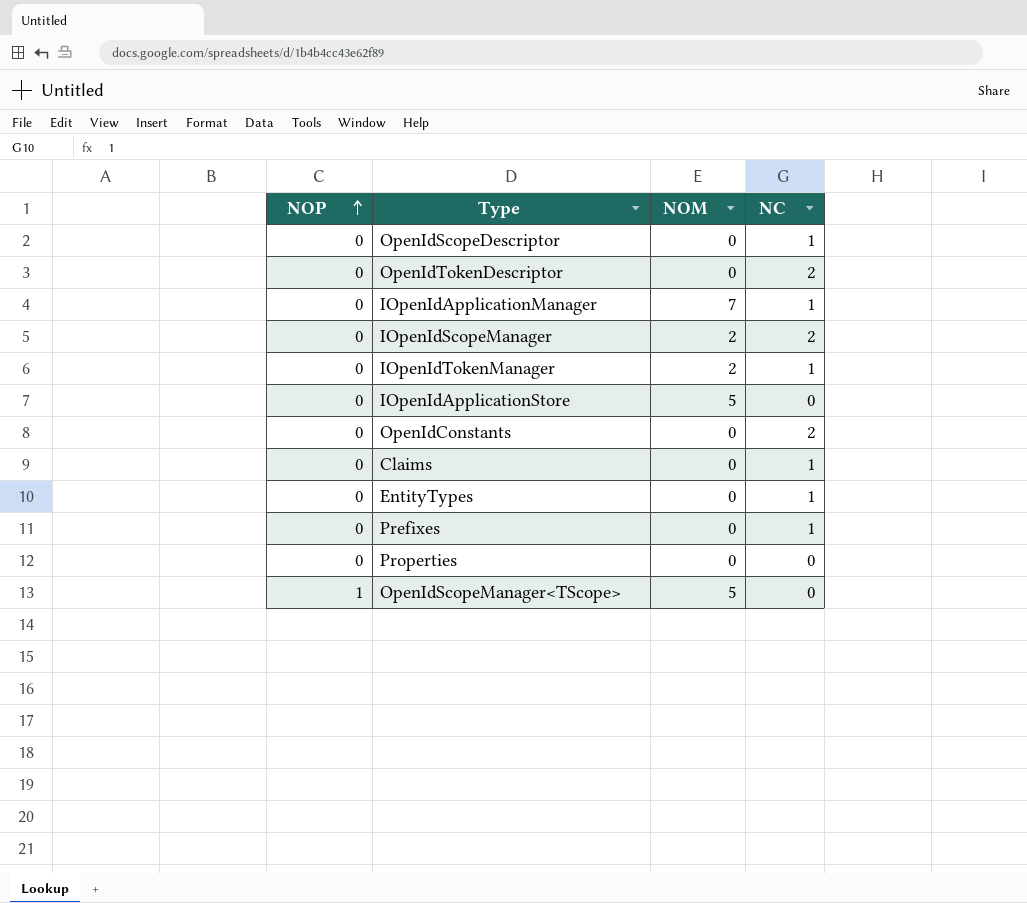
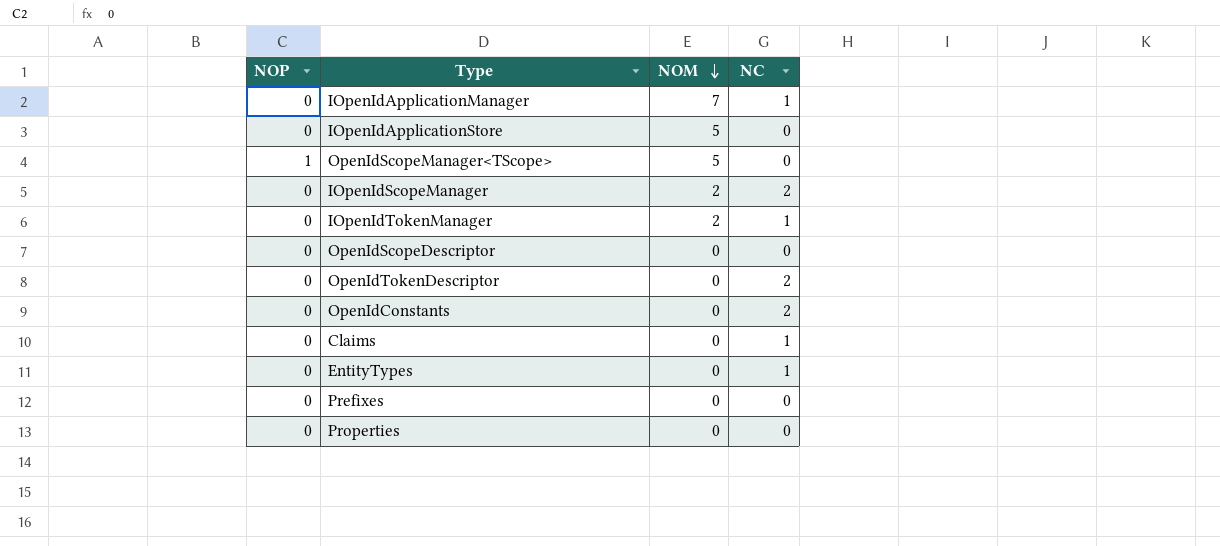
row order: NOP ascending -> NOM descending
OpenIdScopeDescriptor | NC: 1 -> 0
Prefixes | NC: 1 -> 0

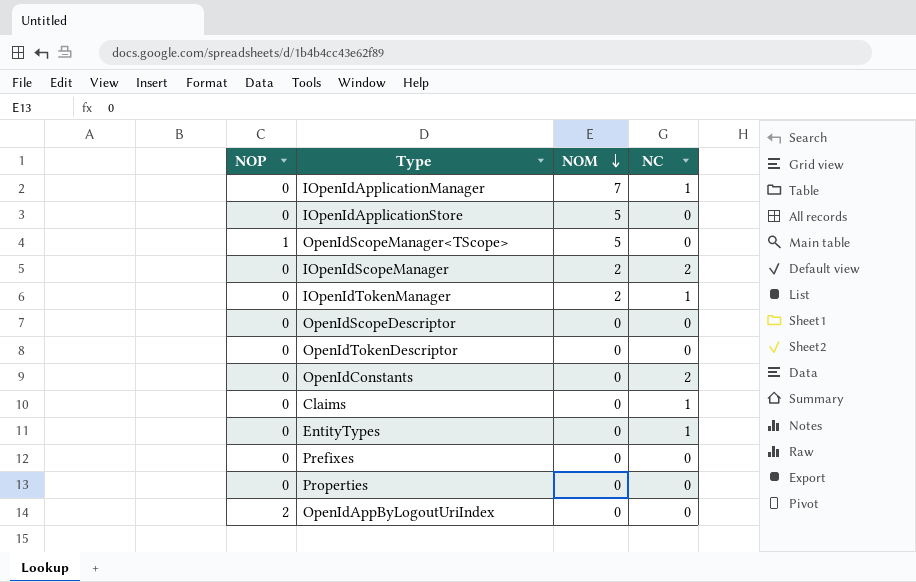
OpenIdTokenDescriptor | NC: 2 -> 0
row OpenIdAppByLogoutUriIndex: none -> 2 | 0 | 0

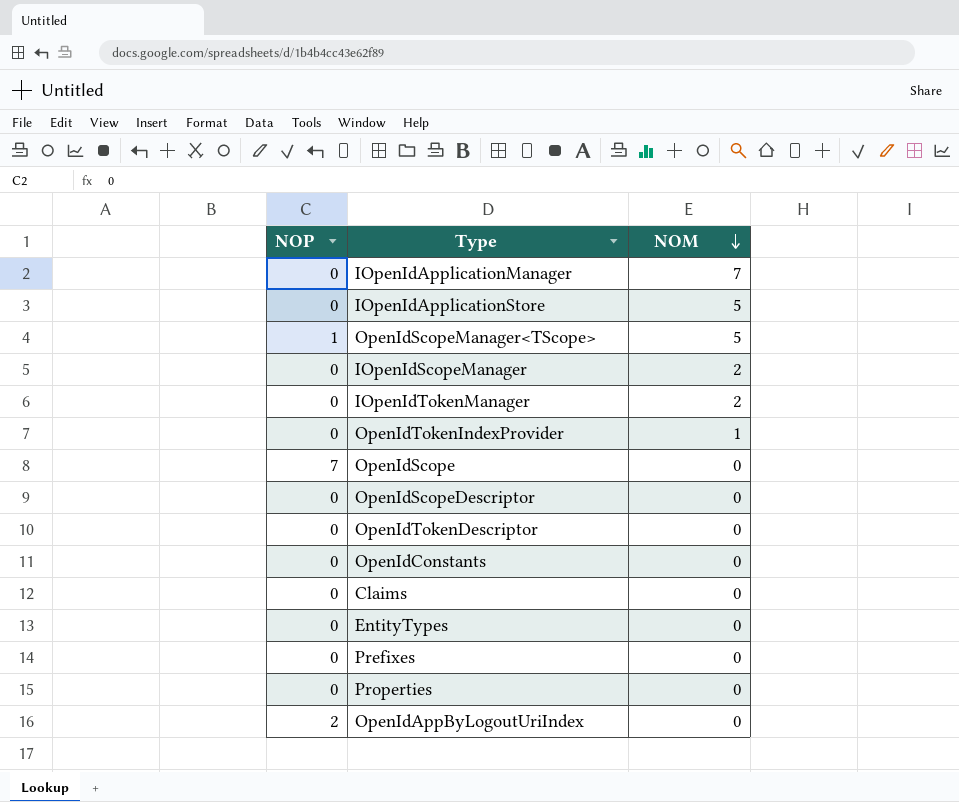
column NC | position: 4 -> none
row OpenIdTokenIndexProvider: none -> 0 | 1
row OpenIdScope: none -> 7 | 0

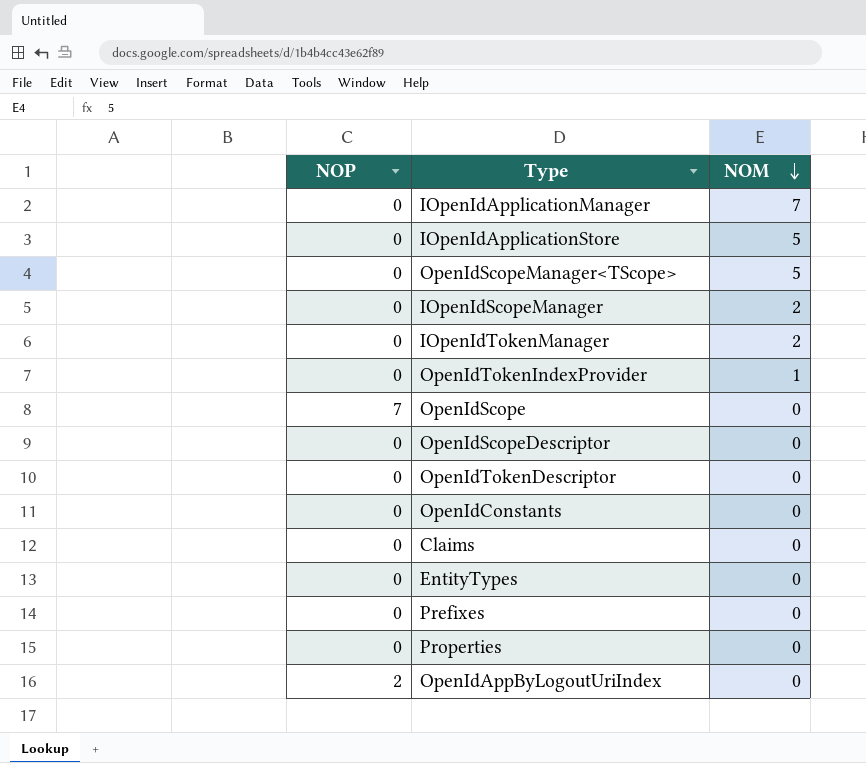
OpenIdScopeManager<TScope> | NOP: 1 -> 0

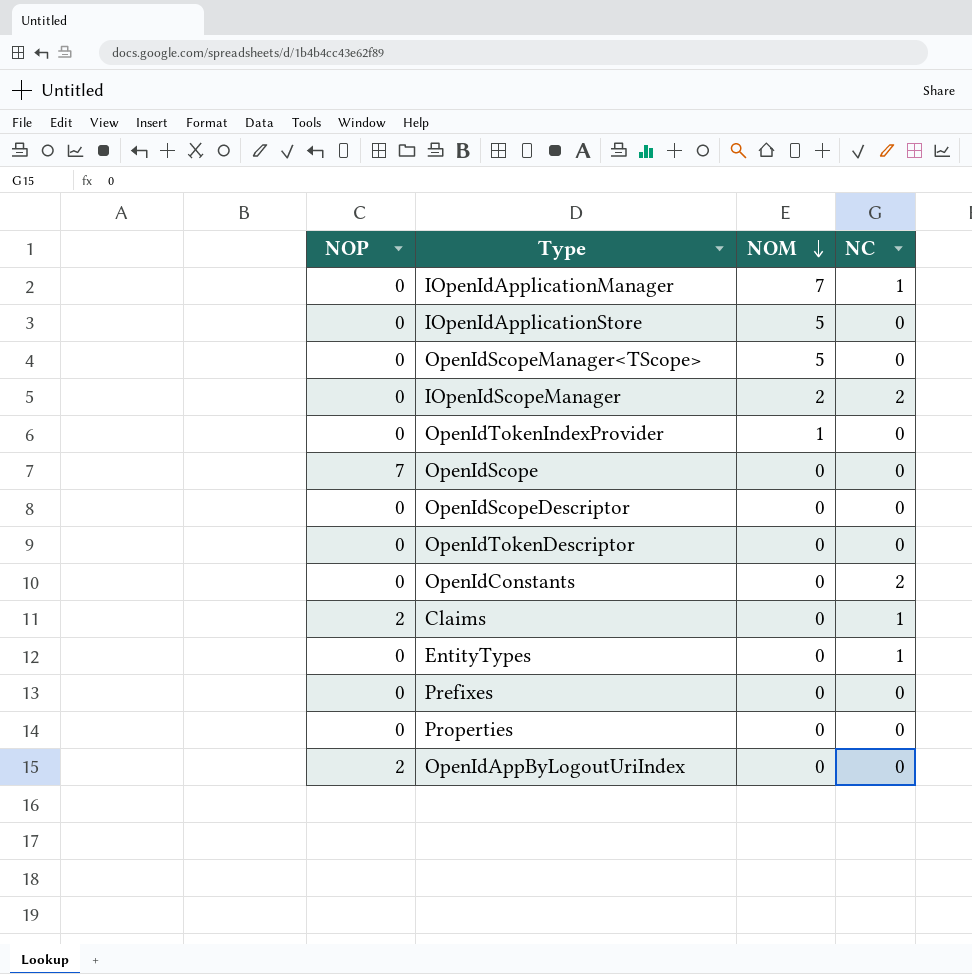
column NC | position: none -> 4
row IOpenIdTokenManager: 0 | 2 -> none
Claims | NOP: 0 -> 2

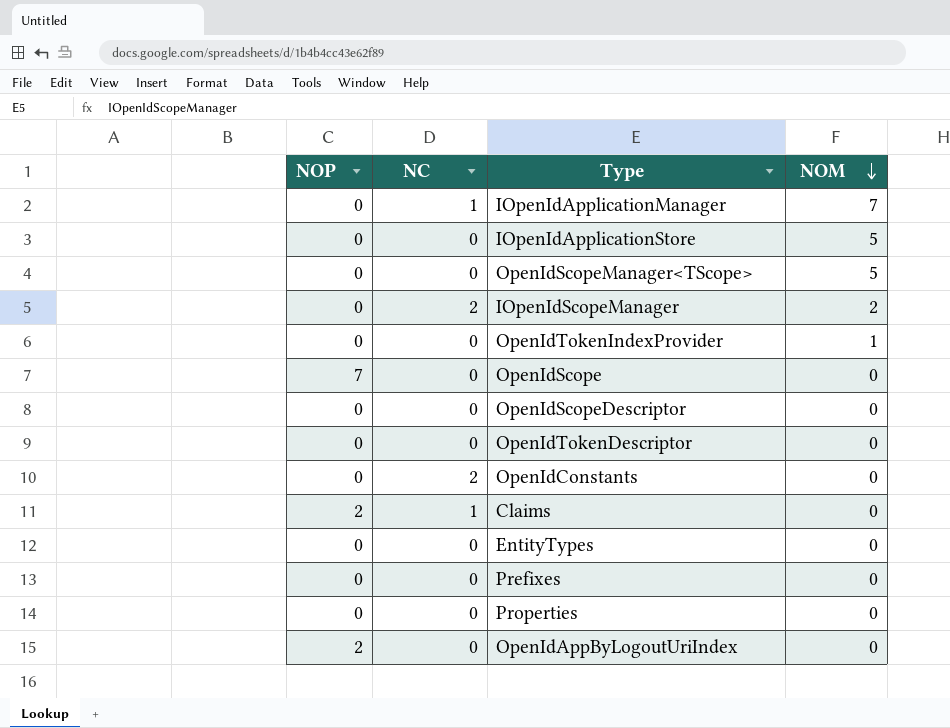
column NC | position: 4 -> 2
EntityTypes | NC: 1 -> 0

